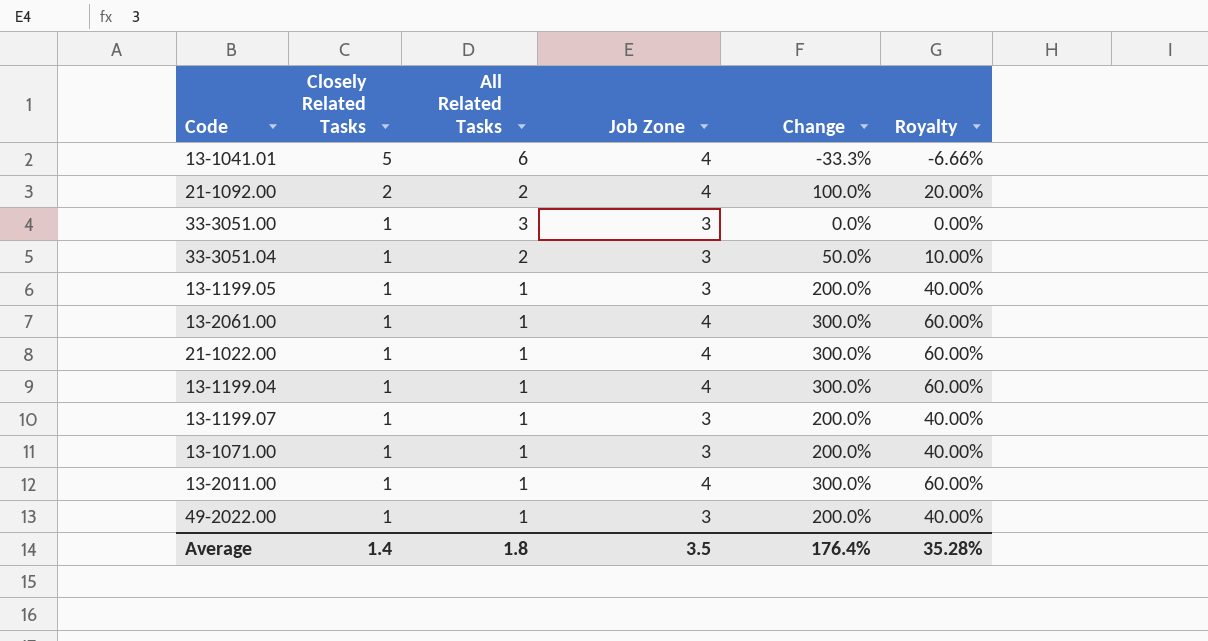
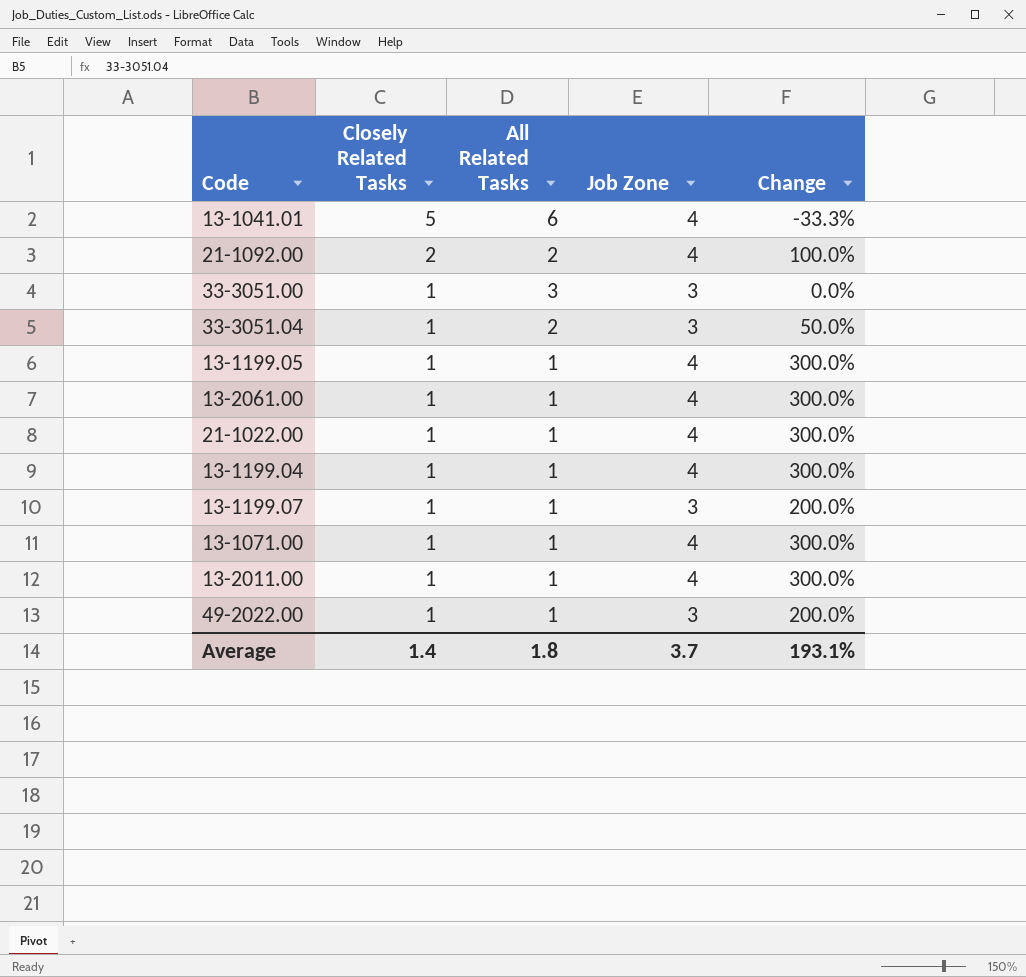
column Royalty | formula: [Change] * 0.2 -> none
13-1199.05 | Job Zone: 3 -> 4
13-1199.05 | Change: 200.0% -> 300.0%
13-1071.00 | Job Zone: 3 -> 4
13-1071.00 | Change: 200.0% -> 300.0%
Average | Job Zone: 3.5 -> 3.7
Average | Change: 176.4% -> 193.1%

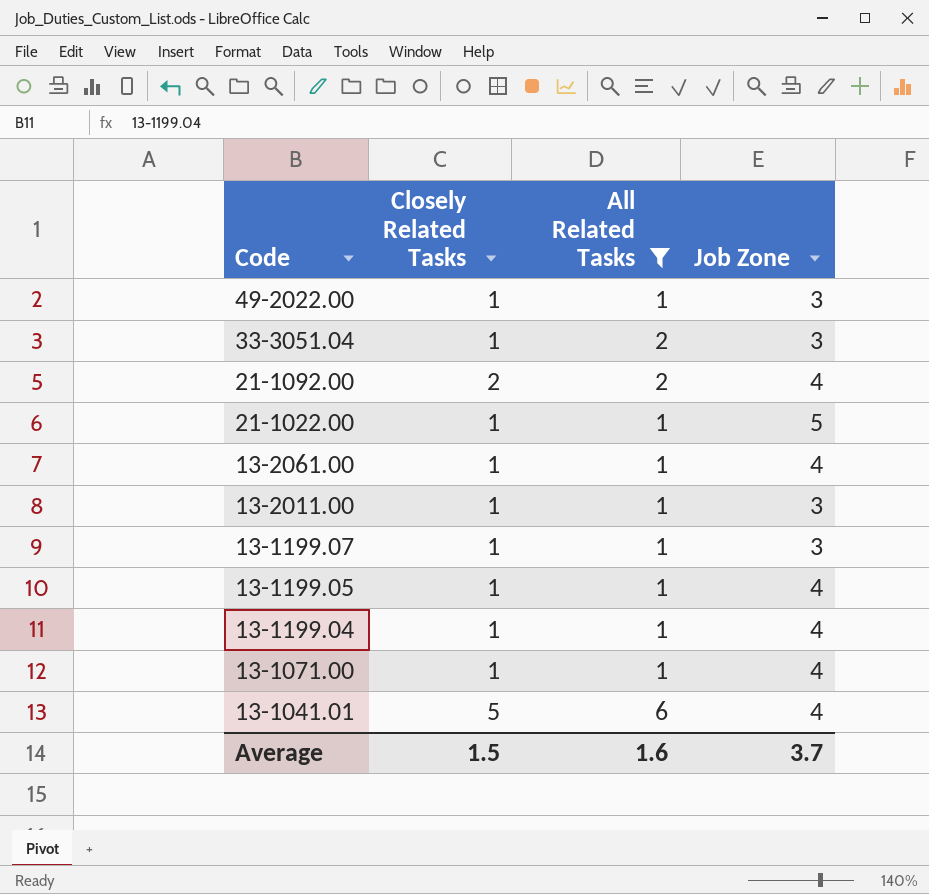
filter: none -> All Related Tasks != 3
row order: Closely Related Tasks descending -> Code descending
column Change | formula: ([Job Zone] - [All Related Tasks]) / [All Related Tasks] -> none
21-1022.00 | Job Zone: 4 -> 5
13-2011.00 | Job Zone: 4 -> 3
Average | Closely Related Tasks: 1.4 -> 1.5
Average | All Related Tasks: 1.8 -> 1.6

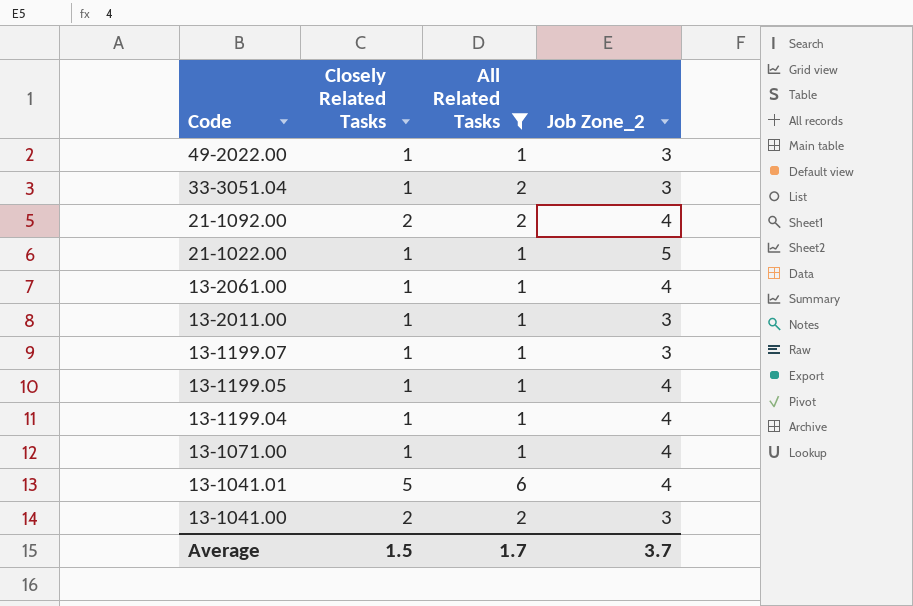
column name: Job Zone -> Job Zone_2
row 13-1041.00: none -> 2 | 2 | 3
Average | All Related Tasks: 1.6 -> 1.7

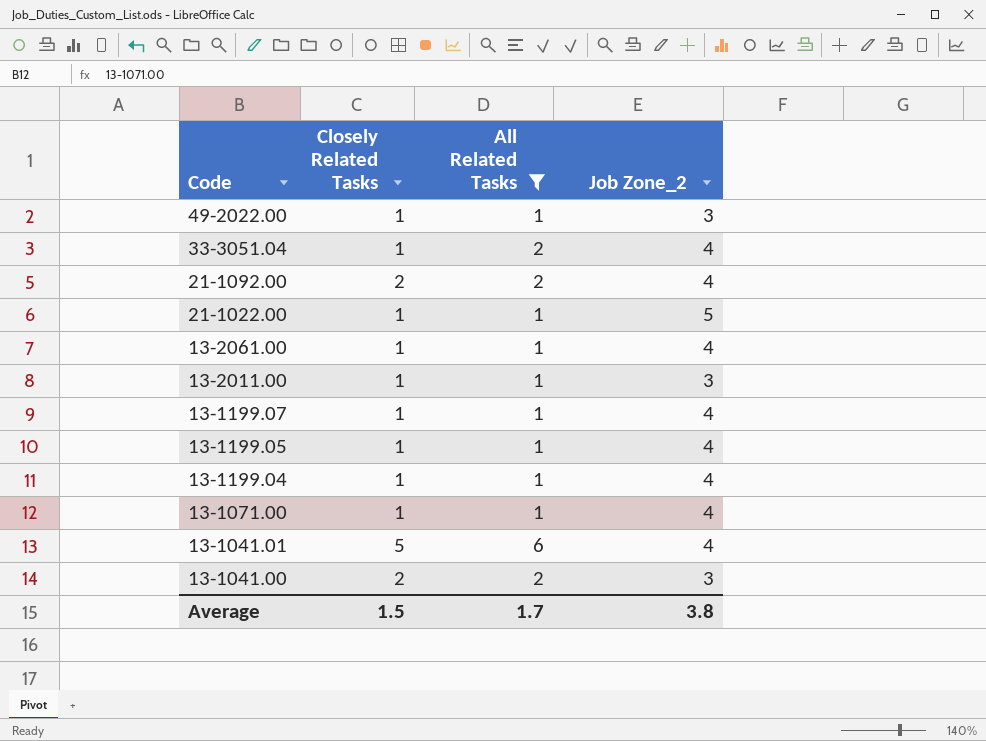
33-3051.04 | Job Zone_2: 3 -> 4
13-1199.07 | Job Zone_2: 3 -> 4
Average | Job Zone_2: 3.7 -> 3.8

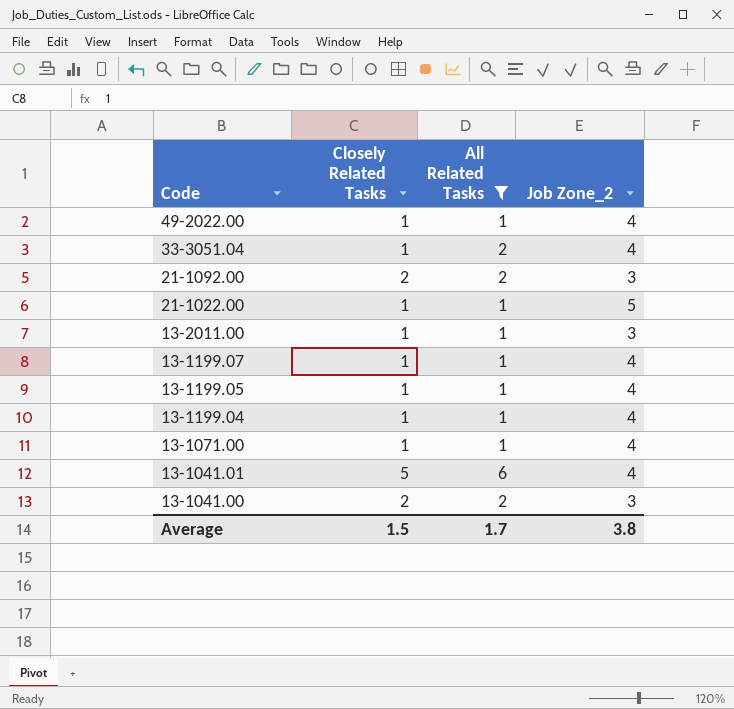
row 13-2061.00: 1 | 1 | 4 -> none
49-2022.00 | Job Zone_2: 3 -> 4
21-1092.00 | Job Zone_2: 4 -> 3

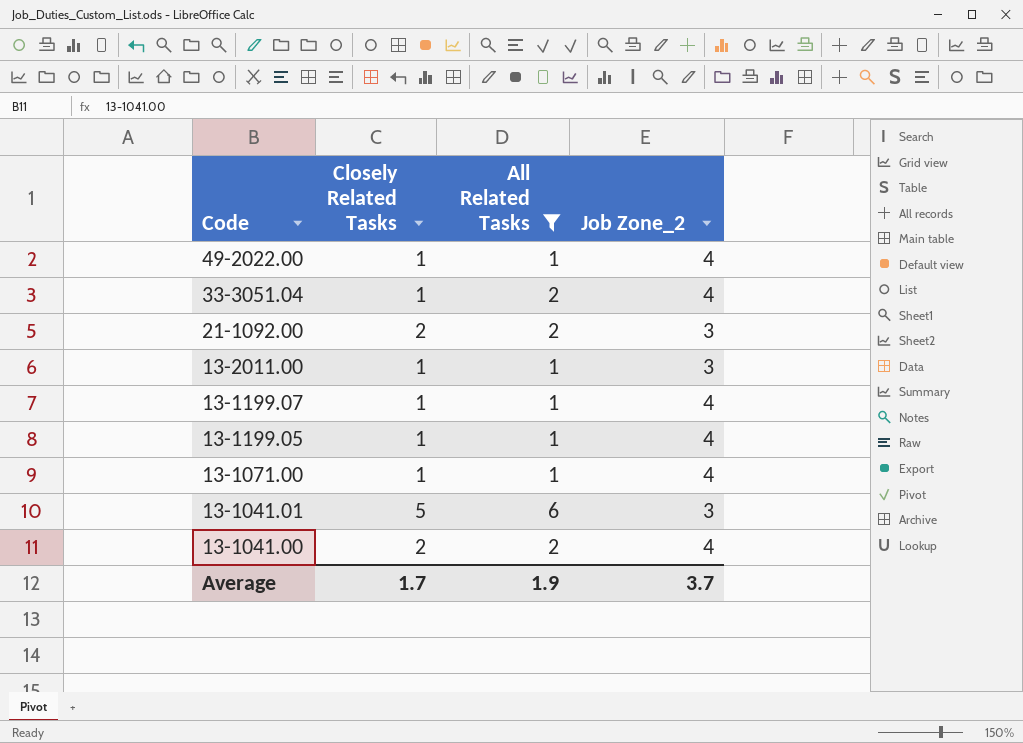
row 21-1022.00: 1 | 1 | 5 -> none
row 13-1199.04: 1 | 1 | 4 -> none
13-1041.01 | Job Zone_2: 4 -> 3
13-1041.00 | Job Zone_2: 3 -> 4
Average | Closely Related Tasks: 1.5 -> 1.7
Average | All Related Tasks: 1.7 -> 1.9
Average | Job Zone_2: 3.8 -> 3.7

